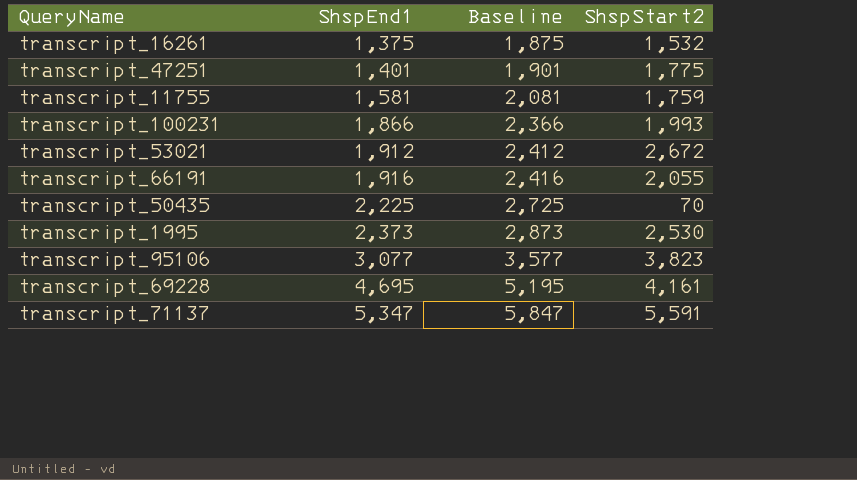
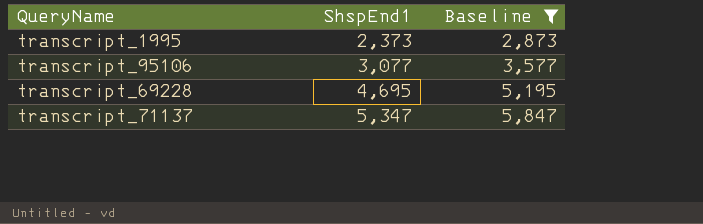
filter: none -> Baseline >= 2,873
column ShspStart2 | position: 4 -> none

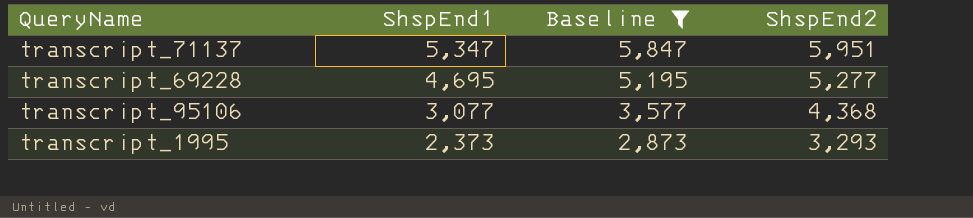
row order: ShspEnd1 ascending -> ShspEnd1 descending
column ShspEnd2 | position: none -> 4

